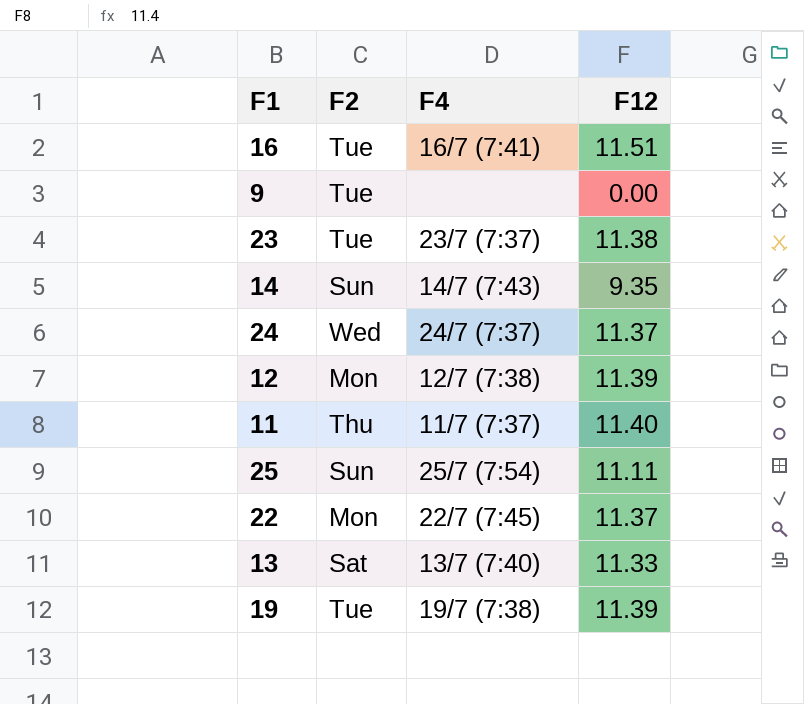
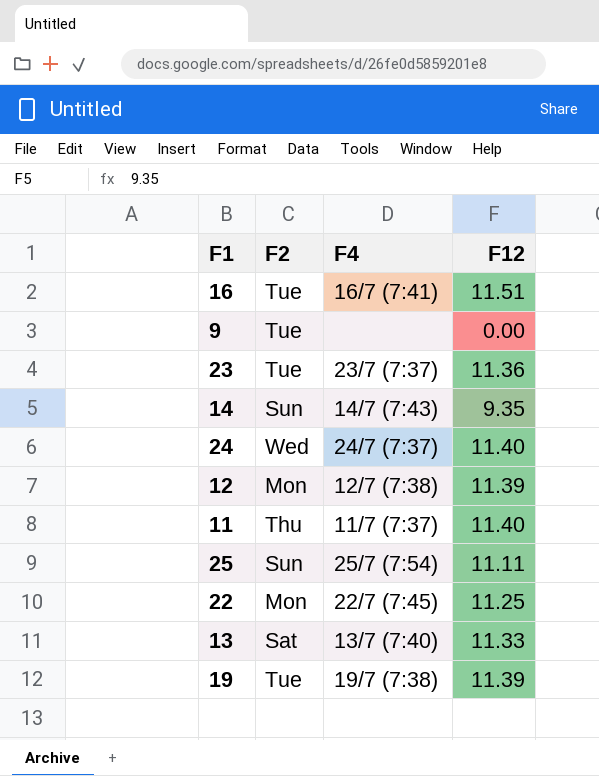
23 | F12: 11.38 -> 11.36
24 | F12: 11.37 -> 11.40
22 | F12: 11.37 -> 11.25

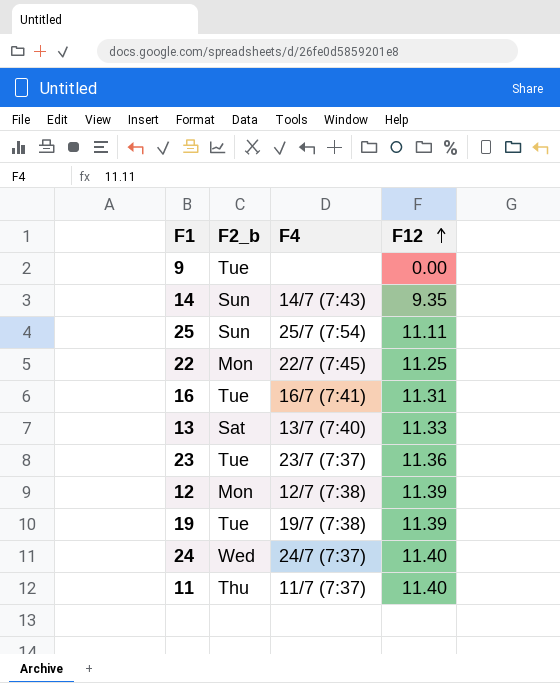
row order: none -> F12 ascending
column name: F2 -> F2_b
16 | F12: 11.51 -> 11.31

